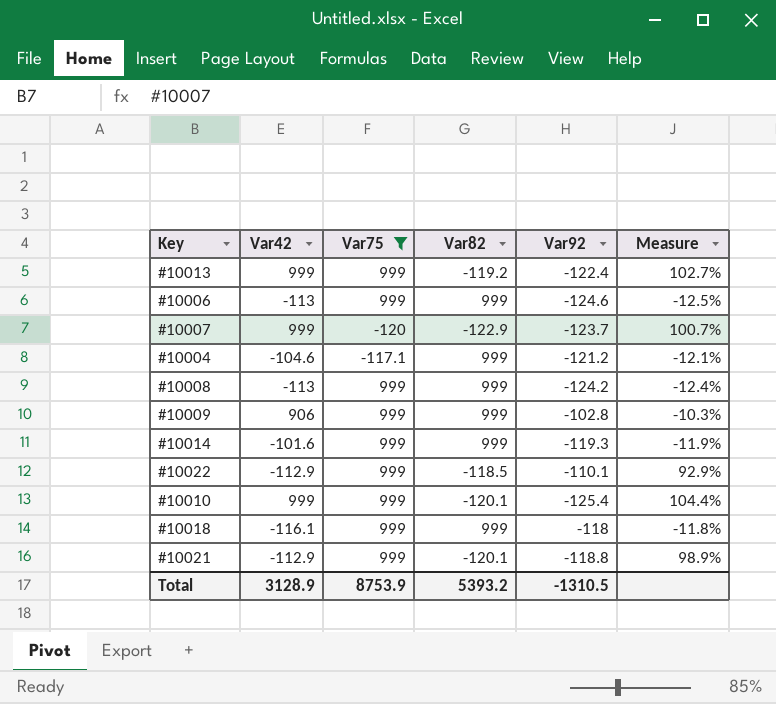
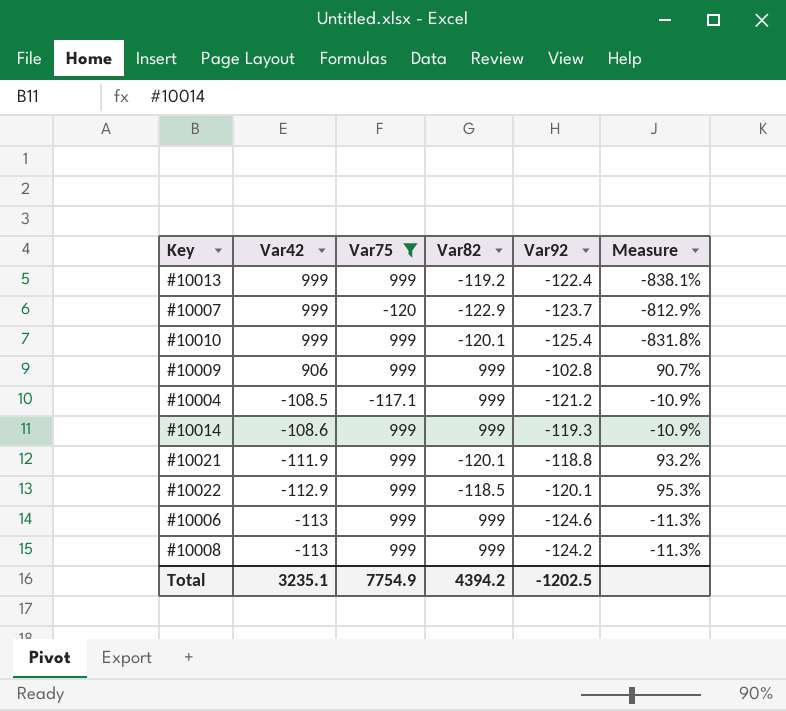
row order: none -> Var42 descending
column Measure | formula: [Var92] / [Var82] -> [Var42] / [Var82]
row #10018: -116.1 | 999 | 999 | -118 | -11.8% -> none
#10004 | Var42: -104.6 -> -108.5
#10014 | Var42: -101.6 -> -108.6
#10021 | Var42: -112.9 -> -111.9
#10022 | Var92: -110.1 -> -120.1
Total | Var42: 3128.9 -> 3235.1
Total | Var75: 8753.9 -> 7754.9
Total | Var82: 5393.2 -> 4394.2
Total | Var92: -1310.5 -> -1202.5

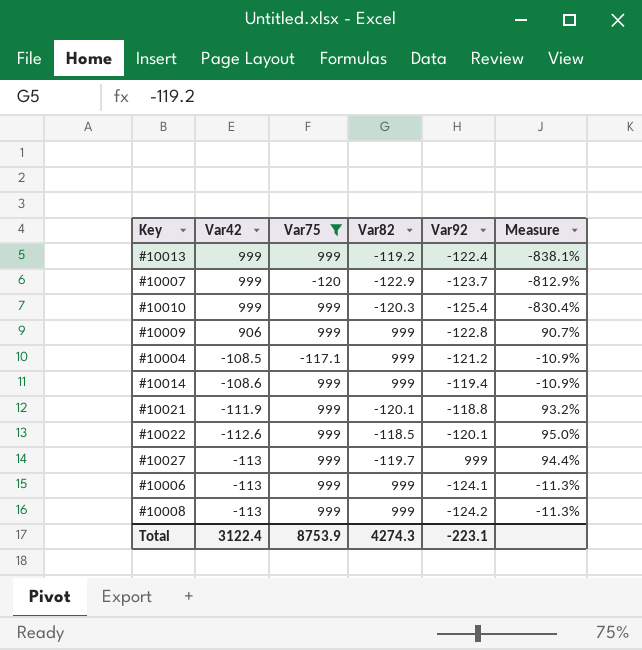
#10010 | Var82: -120.1 -> -120.3
#10010 | Measure: -831.8% -> -830.4%
#10009 | Var92: -102.8 -> -122.8
#10014 | Var92: -119.3 -> -119.4
#10022 | Var42: -112.9 -> -112.6
#10022 | Measure: 95.3% -> 95.0%
row #10027: none -> -113 | 999 | -119.7 | 999 | 94.4%
#10006 | Var92: -124.6 -> -124.1
Total | Var42: 3235.1 -> 3122.4
Total | Var75: 7754.9 -> 8753.9
Total | Var82: 4394.2 -> 4274.3
Total | Var92: -1202.5 -> -223.1

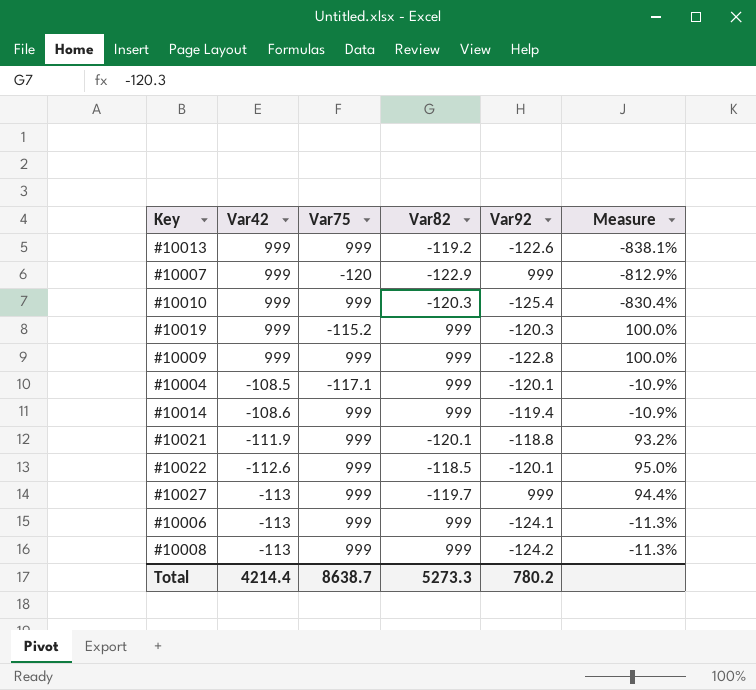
filter: Var75 != -115.2 -> none
#10013 | Var92: -122.4 -> -122.6
#10007 | Var92: -123.7 -> 999
#10009 | Var42: 906 -> 999
#10009 | Measure: 90.7% -> 100.0%
#10004 | Var92: -121.2 -> -120.1
Total | Var42: 3122.4 -> 4214.4
Total | Var75: 8753.9 -> 8638.7
Total | Var82: 4274.3 -> 5273.3
Total | Var92: -223.1 -> 780.2

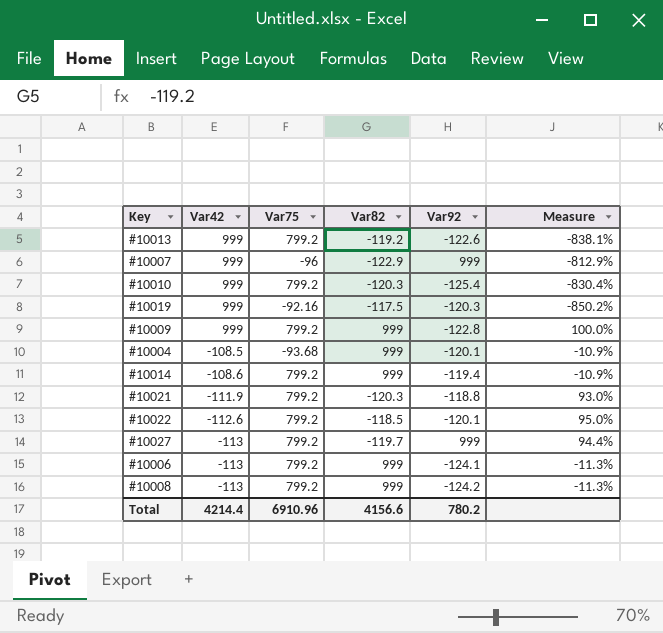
#10013 | Var75: 999 -> 799.2
#10007 | Var75: -120 -> -96
#10010 | Var75: 999 -> 799.2
#10019 | Var75: -115.2 -> -92.16
#10019 | Var82: 999 -> -117.5
#10019 | Measure: 100.0% -> -850.2%
#10009 | Var75: 999 -> 799.2
#10004 | Var75: -117.1 -> -93.68
#10014 | Var75: 999 -> 799.2
#10021 | Var75: 999 -> 799.2
#10021 | Var82: -120.1 -> -120.3
#10021 | Measure: 93.2% -> 93.0%
#10022 | Var75: 999 -> 799.2
#10027 | Var75: 999 -> 799.2
#10006 | Var75: 999 -> 799.2
#10008 | Var75: 999 -> 799.2
Total | Var75: 8638.7 -> 6910.96
Total | Var82: 5273.3 -> 4156.6

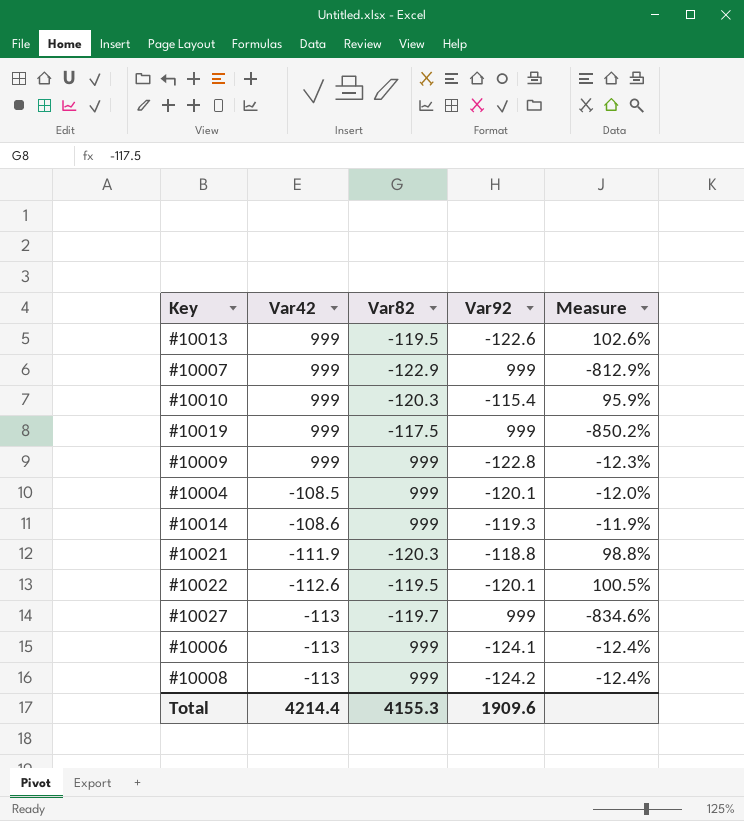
column Var75 | position: 3 -> none
column Measure | formula: [Var42] / [Var82] -> [Var92] / [Var82]
#10013 | Var82: -119.2 -> -119.5
#10010 | Var92: -125.4 -> -115.4
#10019 | Var92: -120.3 -> 999
#10014 | Var92: -119.4 -> -119.3
#10022 | Var82: -118.5 -> -119.5
Total | Var82: 4156.6 -> 4155.3
Total | Var92: 780.2 -> 1909.6

